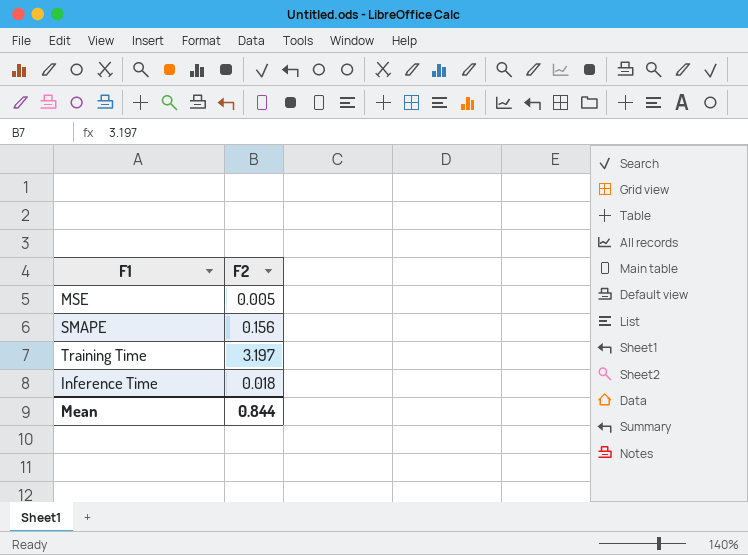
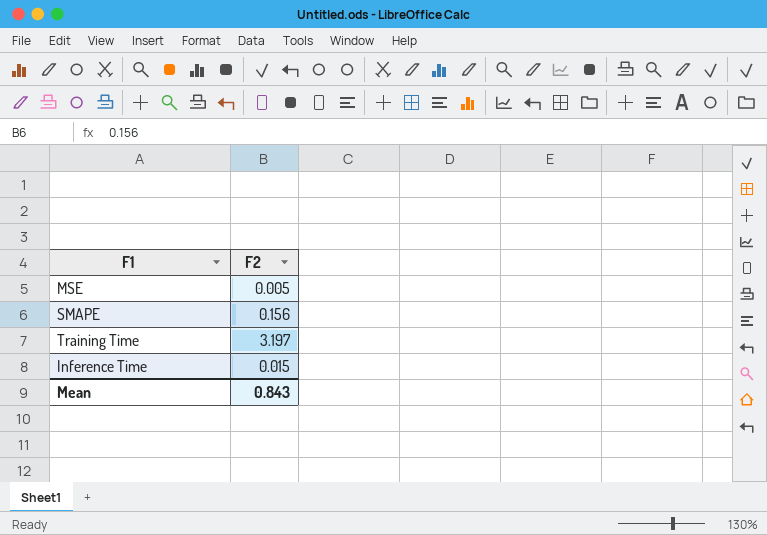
Inference Time | F2: 0.018 -> 0.015
Mean | F2: 0.844 -> 0.843

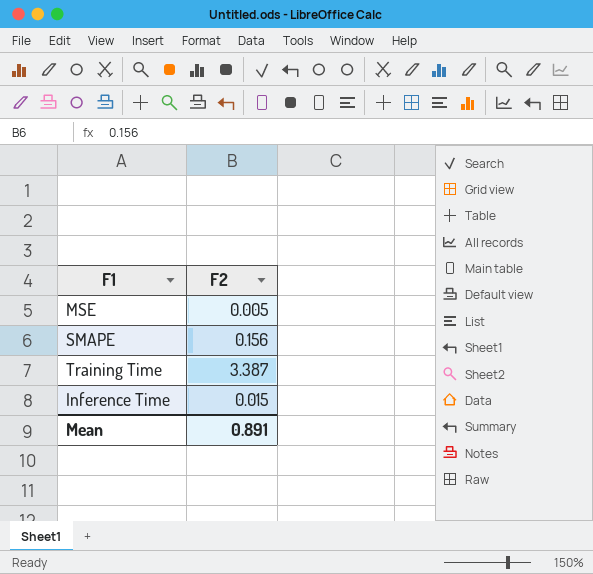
Training Time | F2: 3.197 -> 3.387
Mean | F2: 0.843 -> 0.891

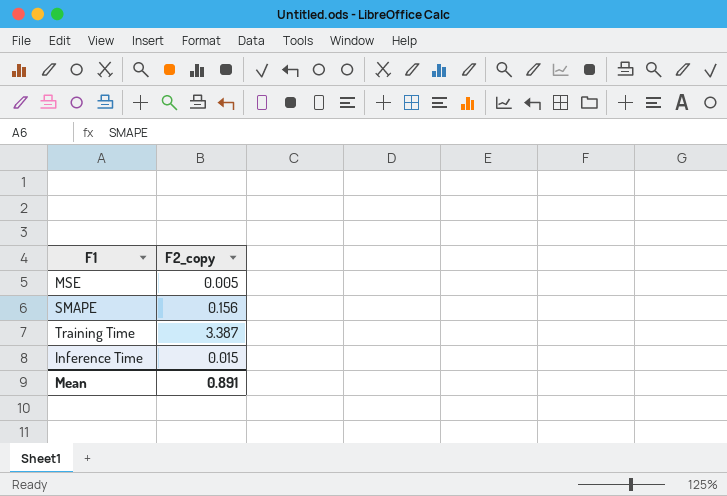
column name: F2 -> F2_copy

